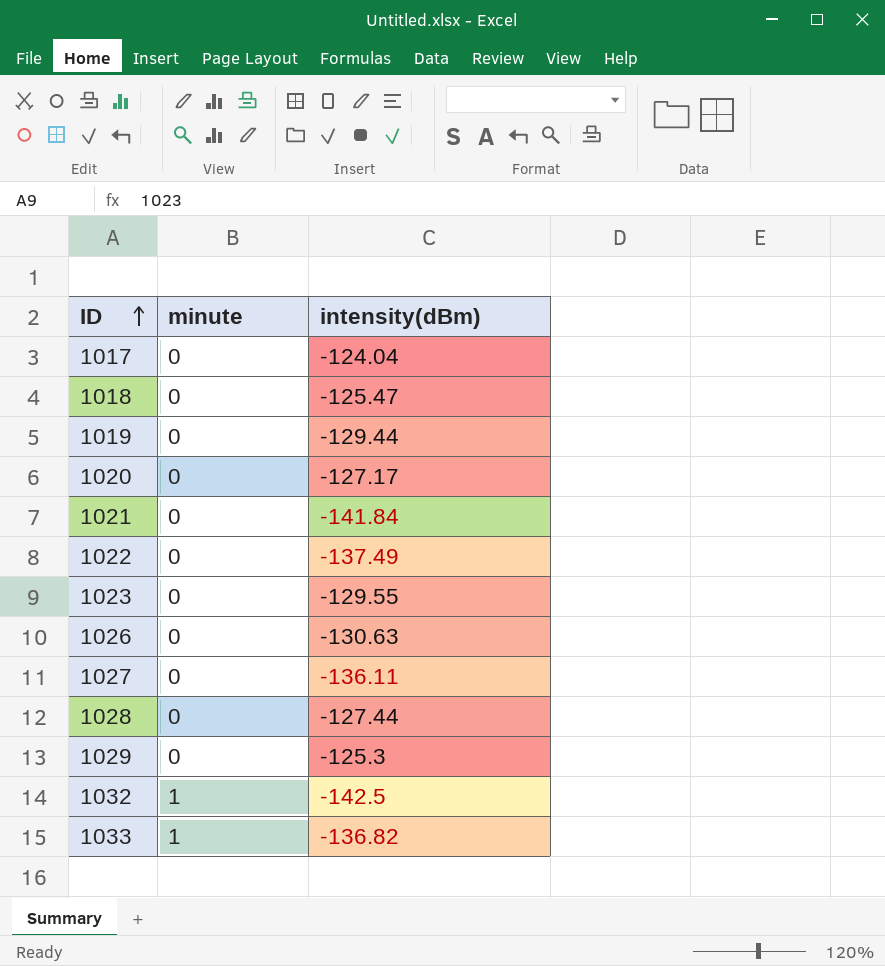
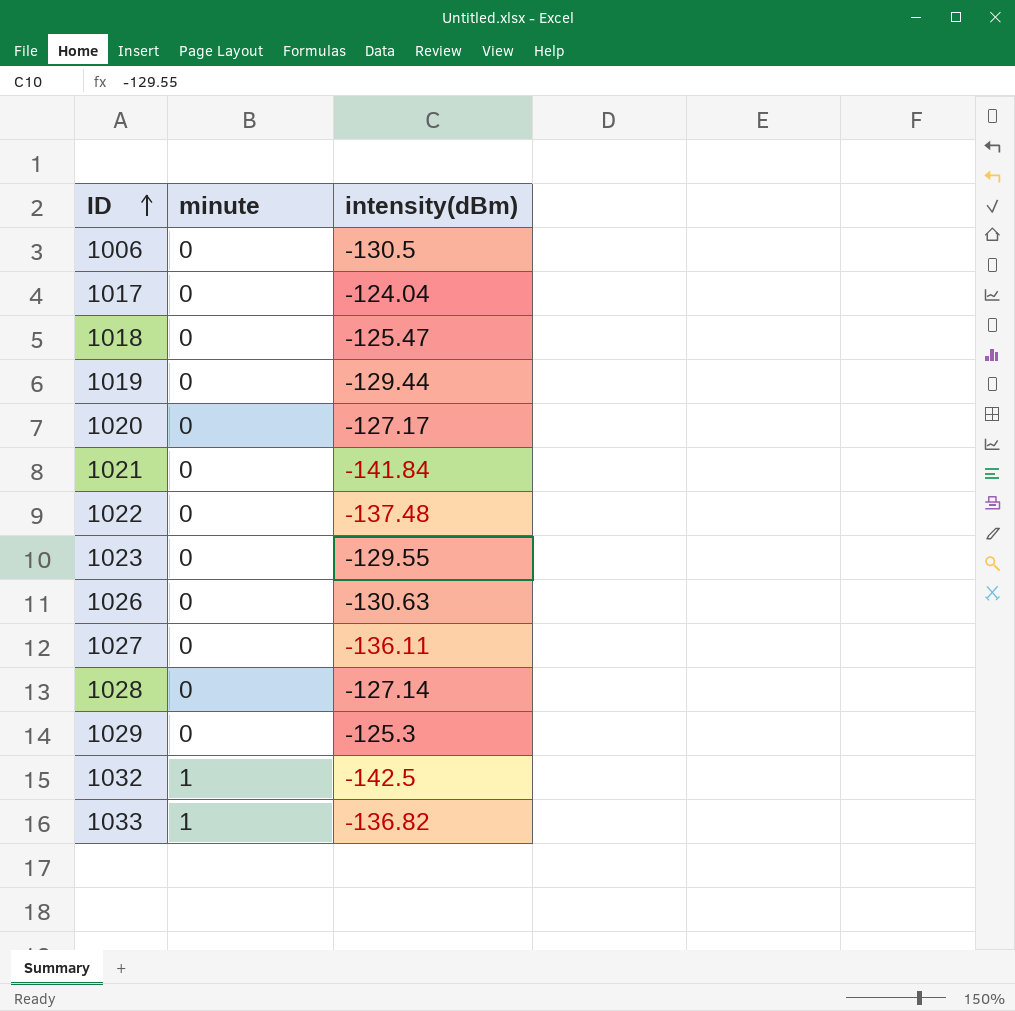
row 1006: none -> 0 | -130.5
1022 | intensity(dBm): -137.49 -> -137.48
1028 | intensity(dBm): -127.44 -> -127.14

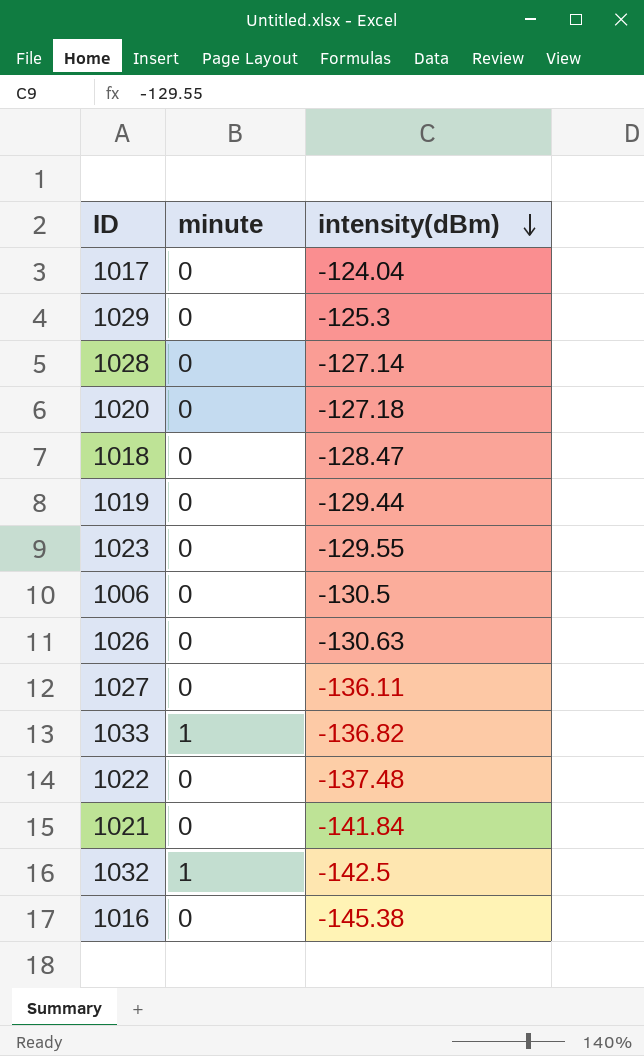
row order: ID ascending -> intensity(dBm) descending
1020 | intensity(dBm): -127.17 -> -127.18
1018 | intensity(dBm): -125.47 -> -128.47
row 1016: none -> 0 | -145.38

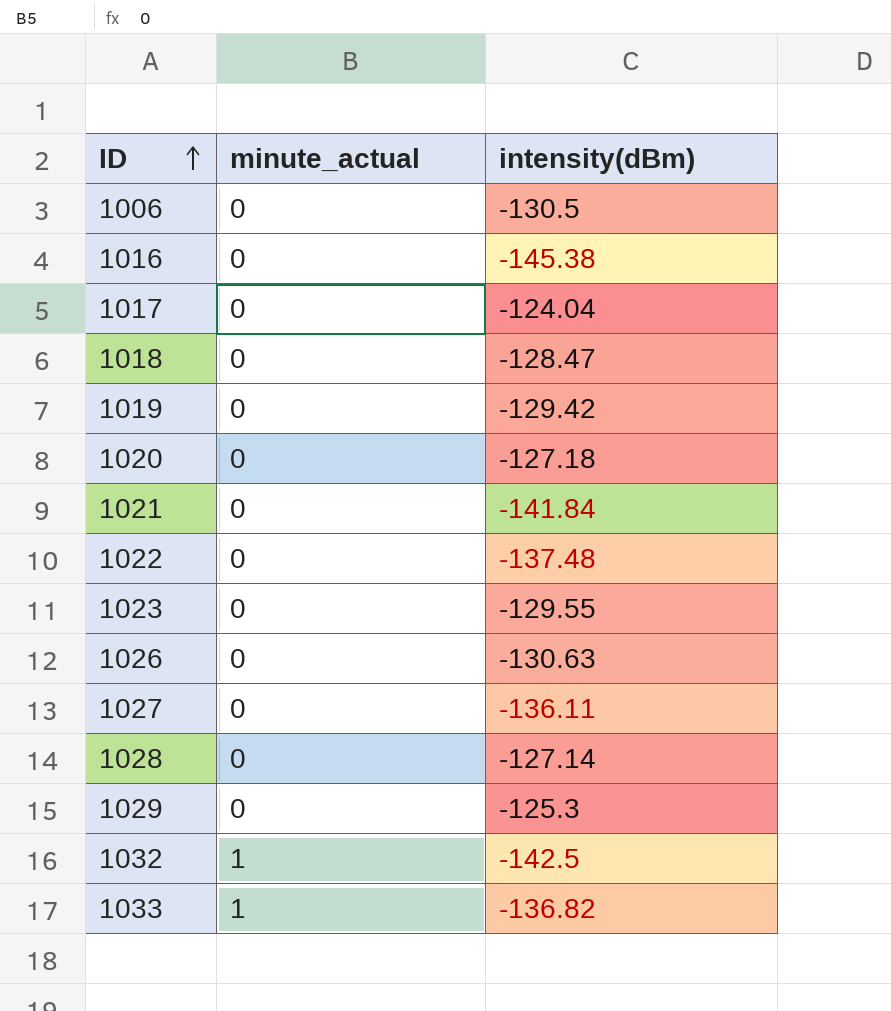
row order: intensity(dBm) descending -> ID ascending
column name: minute -> minute_actual
1019 | intensity(dBm): -129.44 -> -129.42

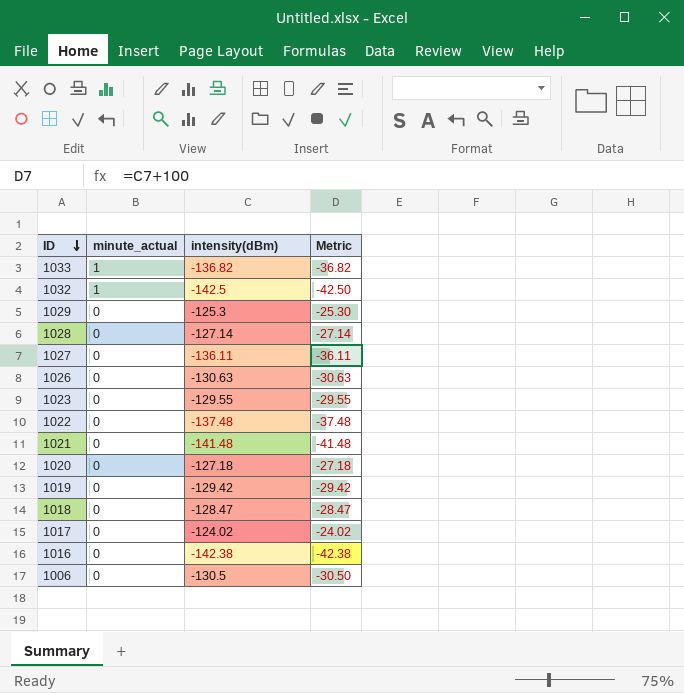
row order: ID ascending -> ID descending
column Metric | formula: none -> [intensity(dBm)] + 100
1021 | intensity(dBm): -141.84 -> -141.48
1017 | intensity(dBm): -124.04 -> -124.02
1016 | intensity(dBm): -145.38 -> -142.38

